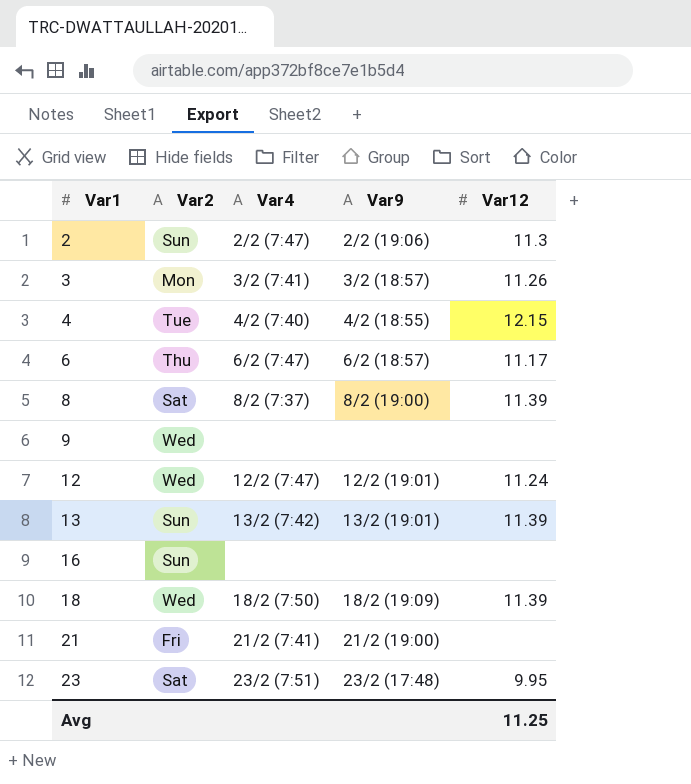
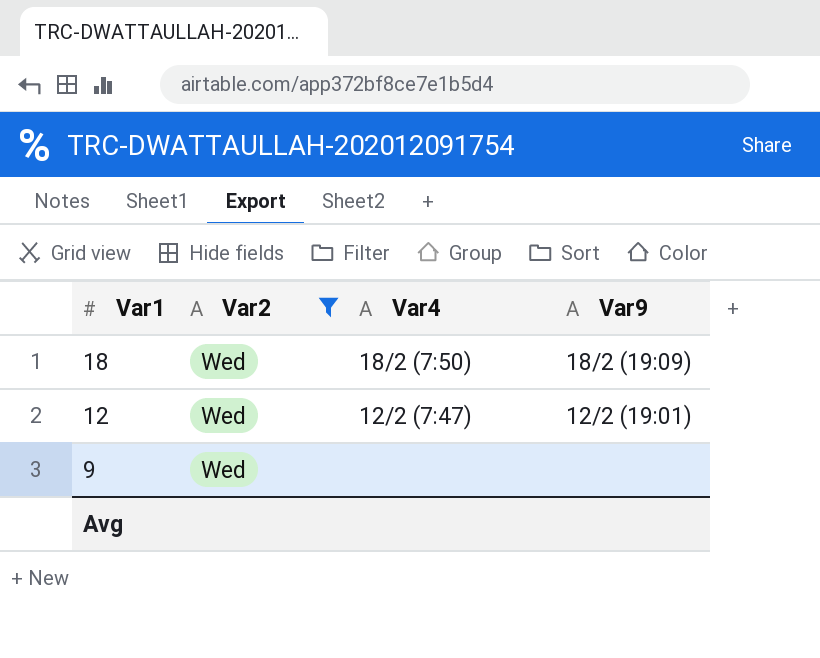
filter: none -> Var2 = Wed
row order: Var1 ascending -> Var1 descending
column Var12 | position: 5 -> none

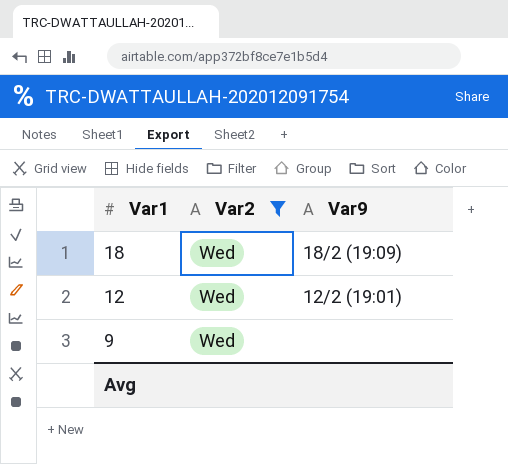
column Var4 | position: 3 -> none

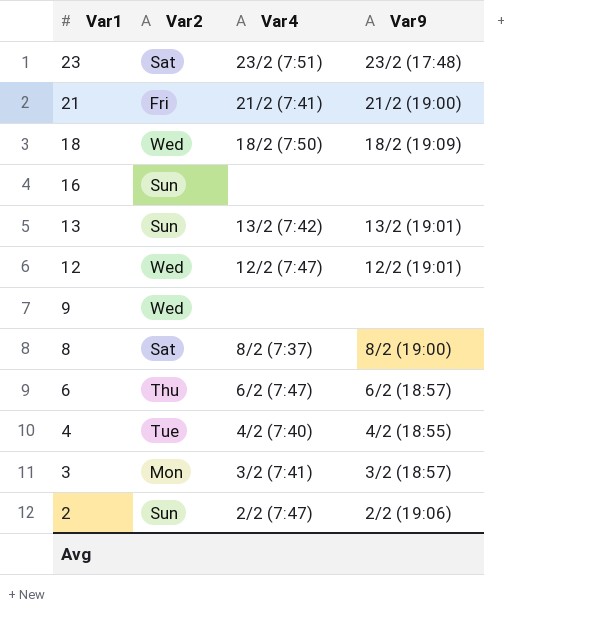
filter: Var2 = Wed -> none
column Var4 | position: none -> 3

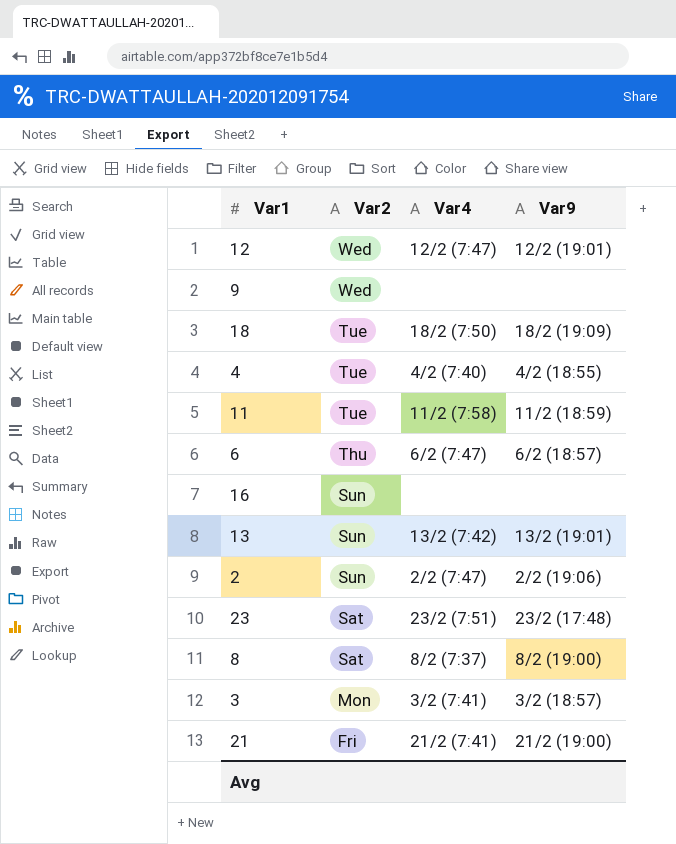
row order: Var1 descending -> Var2 descending
18 | Var2: Wed -> Tue
row 11: none -> Tue | 11/2 (7:58) | 11/2 (18:59)

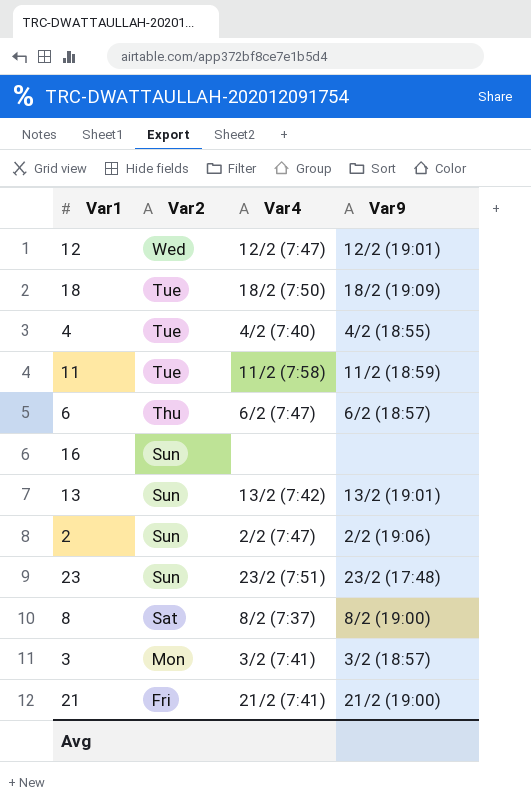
row 9: Wed | none | none -> none
23 | Var2: Sat -> Sun

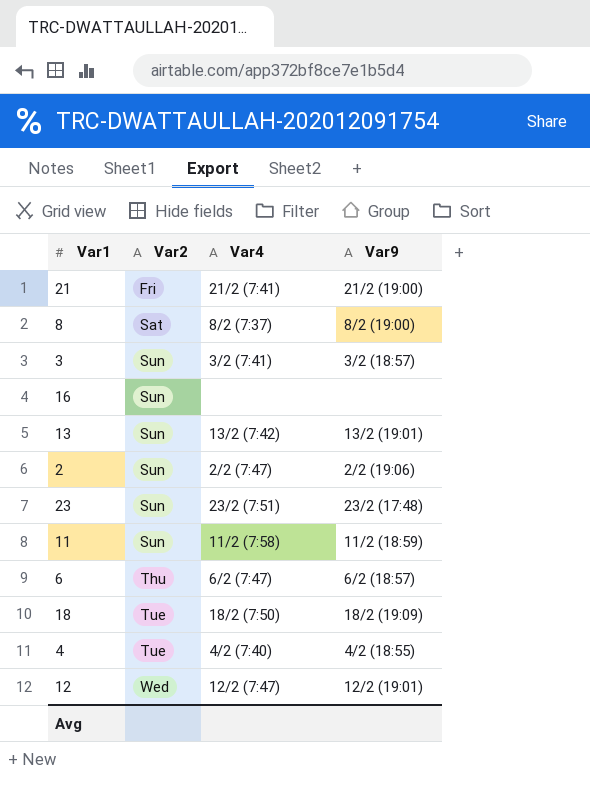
row order: Var2 descending -> Var2 ascending
3 | Var2: Mon -> Sun
11 | Var2: Tue -> Sun

